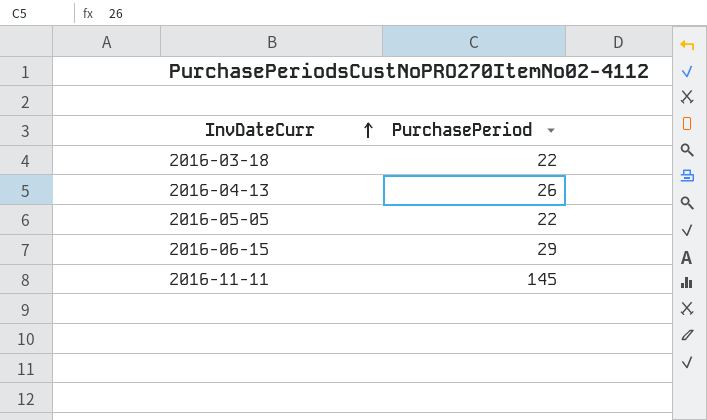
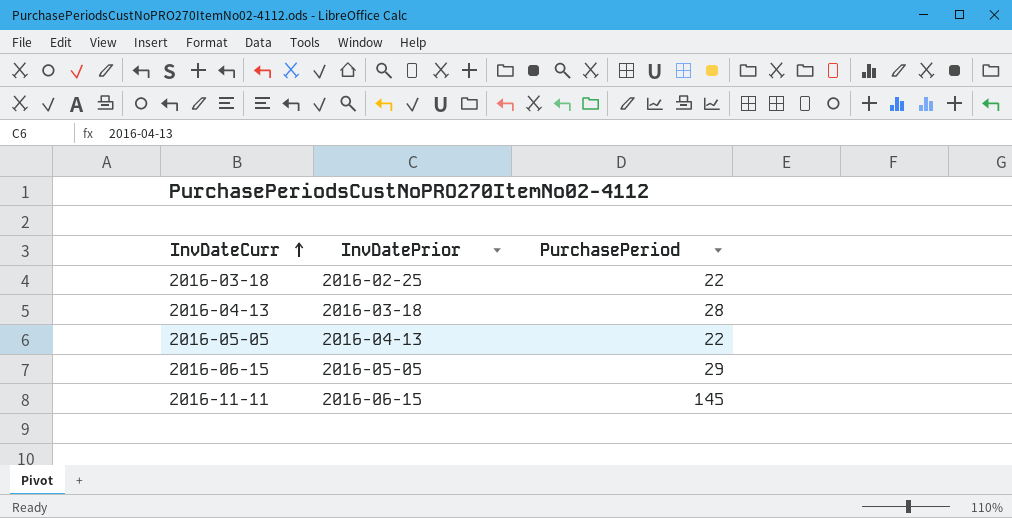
column InvDatePrior | position: none -> 2
2016-04-13 | PurchasePeriod: 26 -> 28

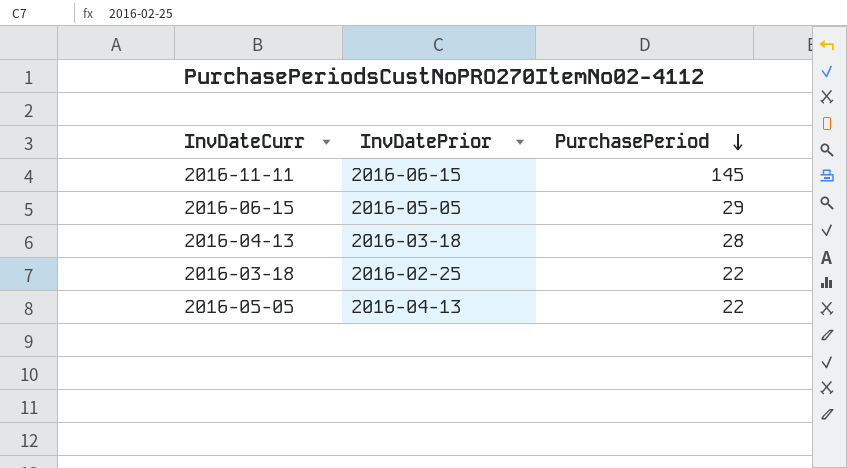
row order: InvDateCurr ascending -> PurchasePeriod descending

